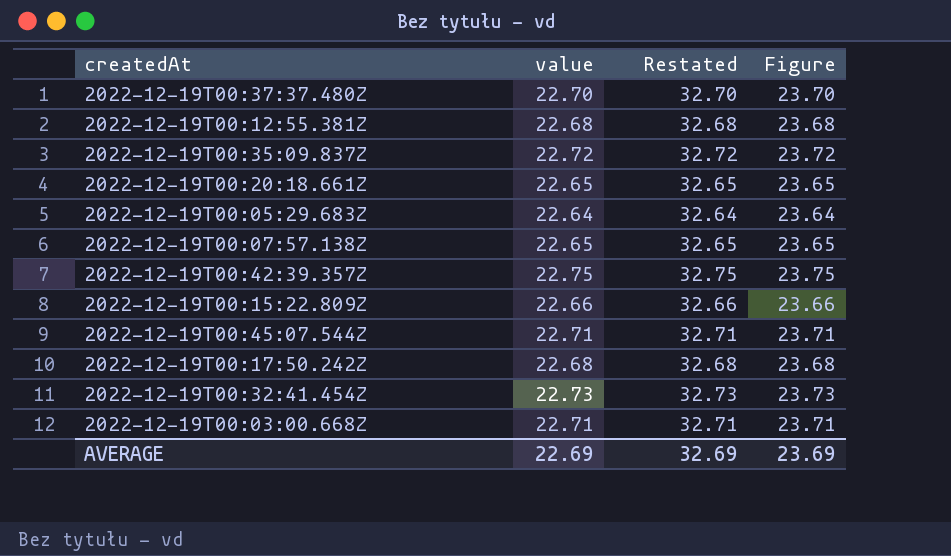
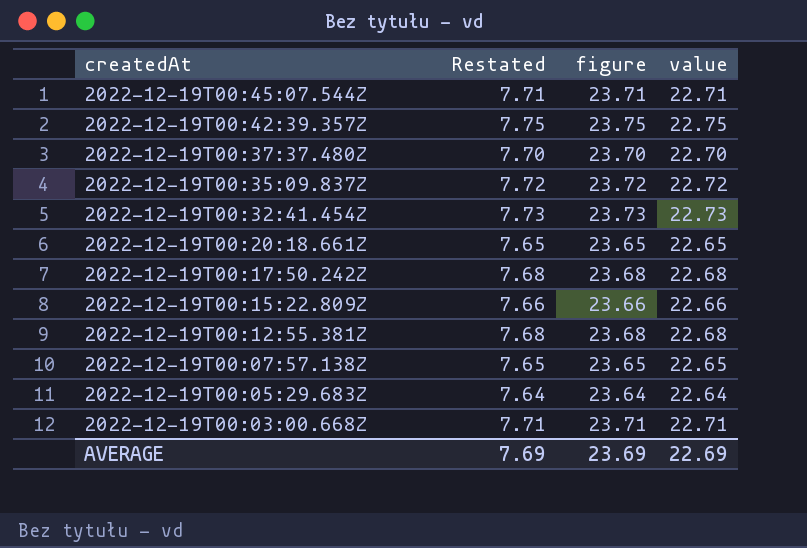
row order: none -> createdAt descending
column Restated | formula: [value] + 10 -> [value] - 15
column name: Figure -> figure
column value | position: 2 -> 4
AVERAGE | Restated: 32.69 -> 7.69

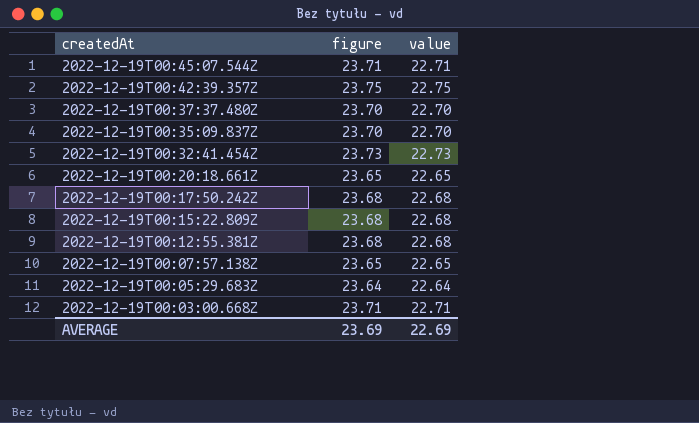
column Restated | formula: [value] - 15 -> none
2022-12-19T00:35:09.837Z | figure: 23.72 -> 23.70
2022-12-19T00:35:09.837Z | value: 22.72 -> 22.70
2022-12-19T00:15:22.809Z | figure: 23.66 -> 23.68
2022-12-19T00:15:22.809Z | value: 22.66 -> 22.68

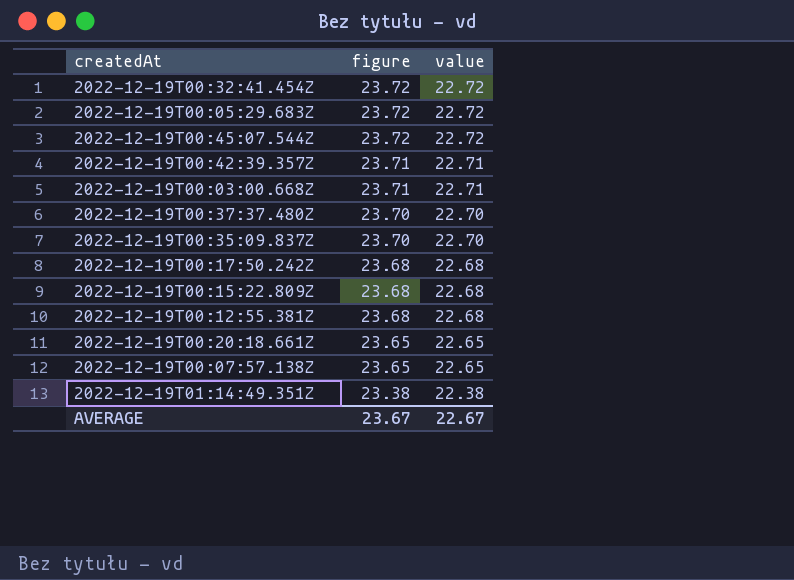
row order: createdAt descending -> figure descending
2022-12-19T00:32:41.454Z | figure: 23.73 -> 23.72
2022-12-19T00:32:41.454Z | value: 22.73 -> 22.72
2022-12-19T00:05:29.683Z | figure: 23.64 -> 23.72
2022-12-19T00:05:29.683Z | value: 22.64 -> 22.72
2022-12-19T00:45:07.544Z | figure: 23.71 -> 23.72
2022-12-19T00:45:07.544Z | value: 22.71 -> 22.72
2022-12-19T00:42:39.357Z | figure: 23.75 -> 23.71
2022-12-19T00:42:39.357Z | value: 22.75 -> 22.71
row 2022-12-19T01:14:49.351Z: none -> 23.38 | 22.38
AVERAGE | figure: 23.69 -> 23.67
AVERAGE | value: 22.69 -> 22.67

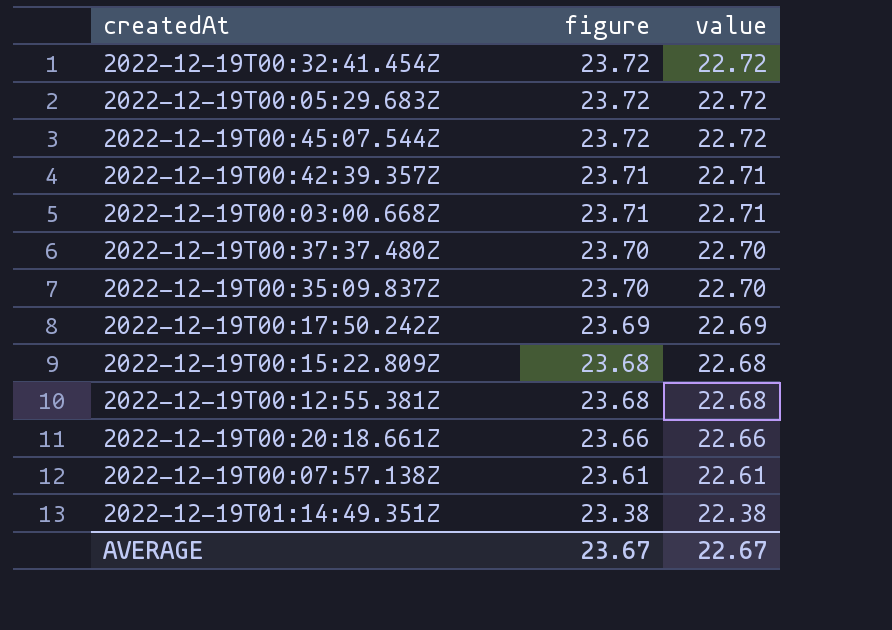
2022-12-19T00:17:50.242Z | figure: 23.68 -> 23.69
2022-12-19T00:17:50.242Z | value: 22.68 -> 22.69
2022-12-19T00:20:18.661Z | figure: 23.65 -> 23.66
2022-12-19T00:20:18.661Z | value: 22.65 -> 22.66
2022-12-19T00:07:57.138Z | figure: 23.65 -> 23.61
2022-12-19T00:07:57.138Z | value: 22.65 -> 22.61

